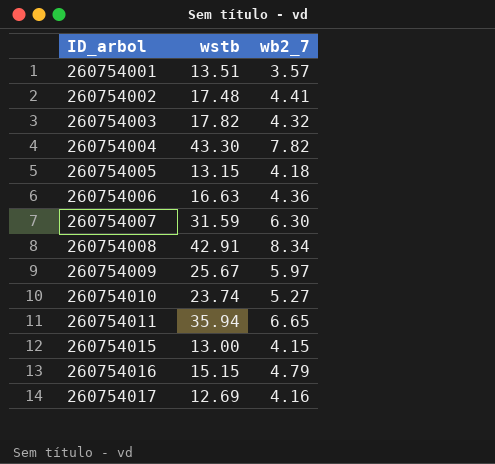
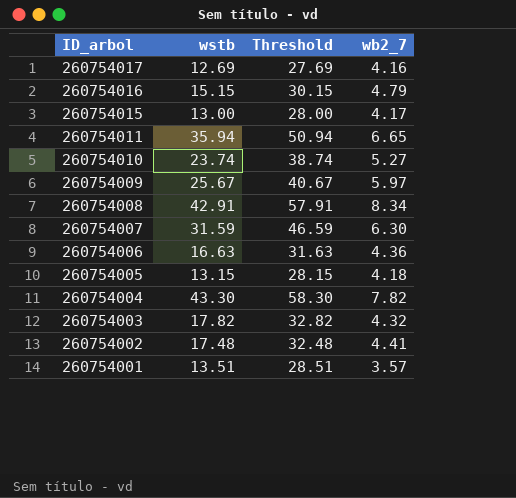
row order: ID_arbol ascending -> ID_arbol descending
column Threshold | formula: none -> [wstb] + 15
260754015 | wb2_7: 4.15 -> 4.17

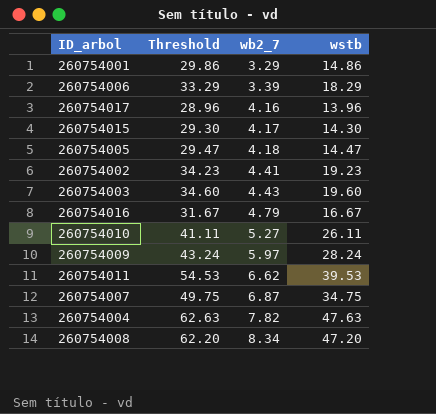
row order: ID_arbol descending -> wb2_7 ascending
column wstb | position: 2 -> 4
260754001 | Threshold: 28.51 -> 29.86
260754001 | wb2_7: 3.57 -> 3.29
260754001 | wstb: 13.51 -> 14.86
260754006 | Threshold: 31.63 -> 33.29
260754006 | wb2_7: 4.36 -> 3.39
260754006 | wstb: 16.63 -> 18.29
260754017 | Threshold: 27.69 -> 28.96
260754017 | wstb: 12.69 -> 13.96
260754015 | Threshold: 28.00 -> 29.30
260754015 | wstb: 13.00 -> 14.30
260754005 | Threshold: 28.15 -> 29.47
260754005 | wstb: 13.15 -> 14.47
260754002 | Threshold: 32.48 -> 34.23
260754002 | wstb: 17.48 -> 19.23
260754003 | Threshold: 32.82 -> 34.60
260754003 | wb2_7: 4.32 -> 4.43
260754003 | wstb: 17.82 -> 19.60
260754016 | Threshold: 30.15 -> 31.67
260754016 | wstb: 15.15 -> 16.67
260754010 | Threshold: 38.74 -> 41.11
260754010 | wstb: 23.74 -> 26.11
260754009 | Threshold: 40.67 -> 43.24
260754009 | wstb: 25.67 -> 28.24
260754011 | Threshold: 50.94 -> 54.53
260754011 | wb2_7: 6.65 -> 6.62
260754011 | wstb: 35.94 -> 39.53
260754007 | Threshold: 46.59 -> 49.75
260754007 | wb2_7: 6.30 -> 6.87
260754007 | wstb: 31.59 -> 34.75
260754004 | Threshold: 58.30 -> 62.63
260754004 | wstb: 43.30 -> 47.63
260754008 | Threshold: 57.91 -> 62.20
260754008 | wstb: 42.91 -> 47.20

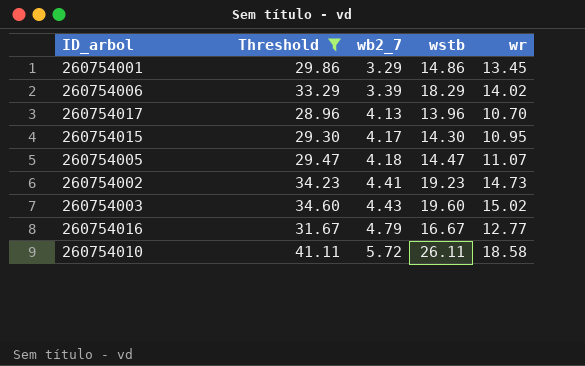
filter: none -> Threshold <= 41.11
column wr | position: none -> 5
260754017 | wb2_7: 4.16 -> 4.13
260754010 | wb2_7: 5.27 -> 5.72

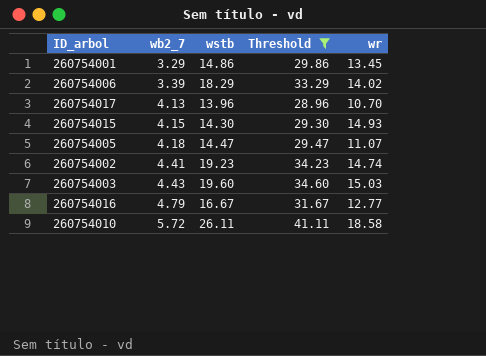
column Threshold | position: 2 -> 4
260754015 | wb2_7: 4.17 -> 4.15
260754015 | wr: 10.95 -> 14.93
260754002 | wr: 14.73 -> 14.74
260754003 | wr: 15.02 -> 15.03

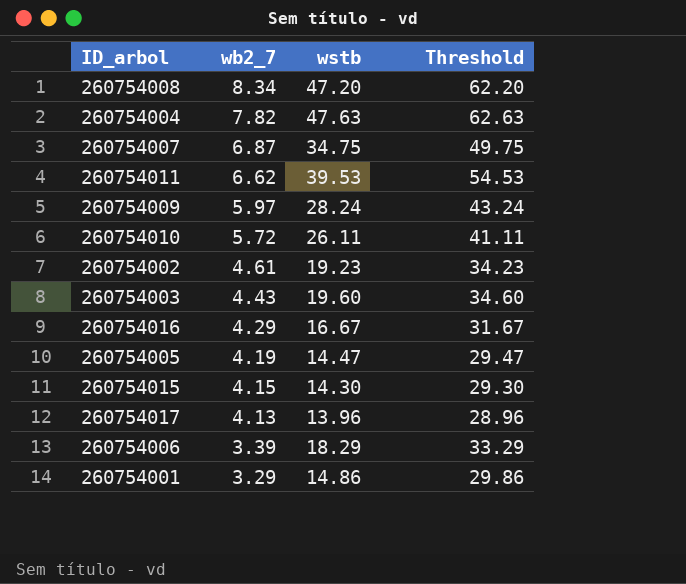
filter: Threshold <= 41.11 -> none
row order: wb2_7 ascending -> wb2_7 descending
column wr | position: 5 -> none
260754002 | wb2_7: 4.41 -> 4.61
260754016 | wb2_7: 4.79 -> 4.29
260754005 | wb2_7: 4.18 -> 4.19

